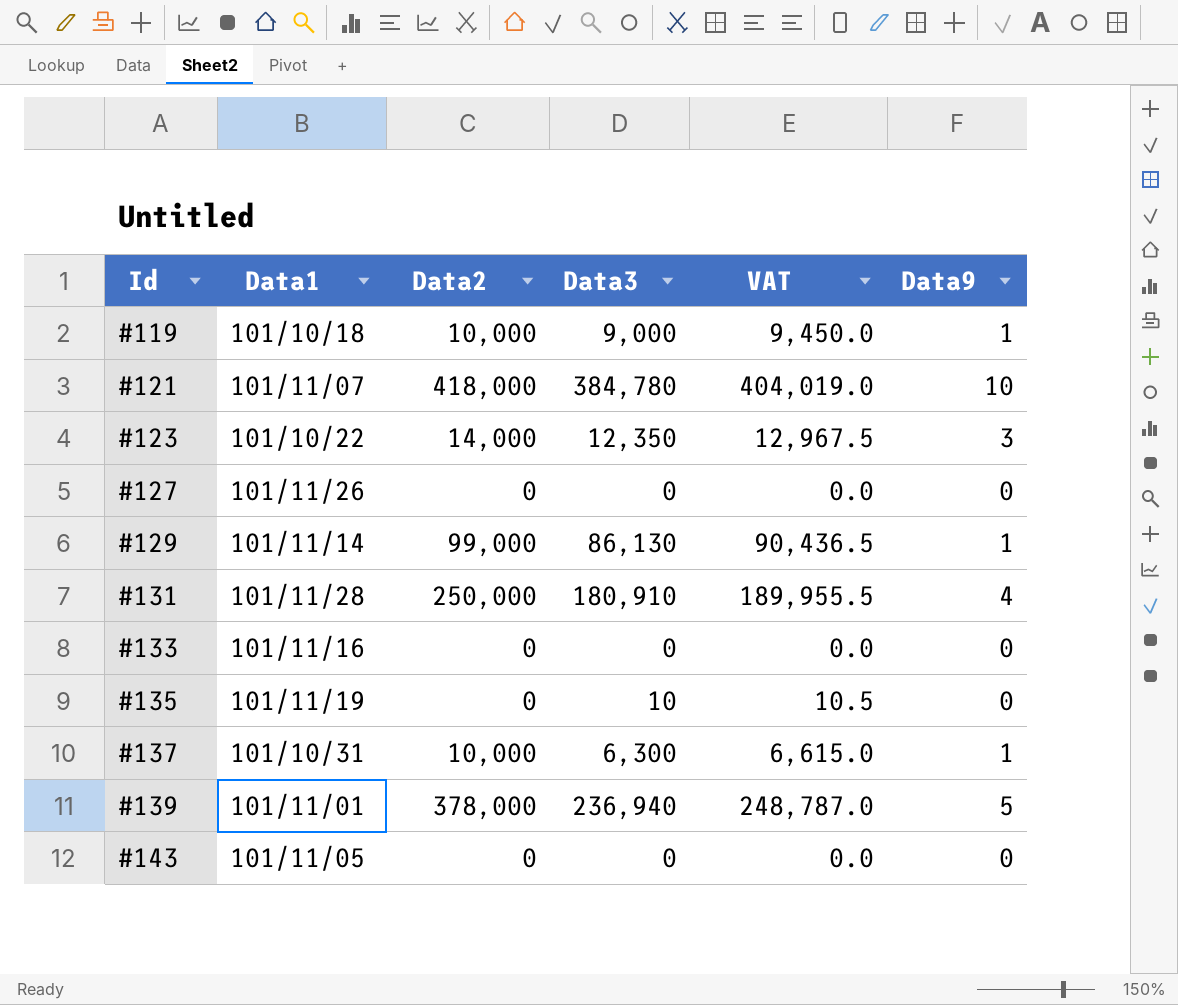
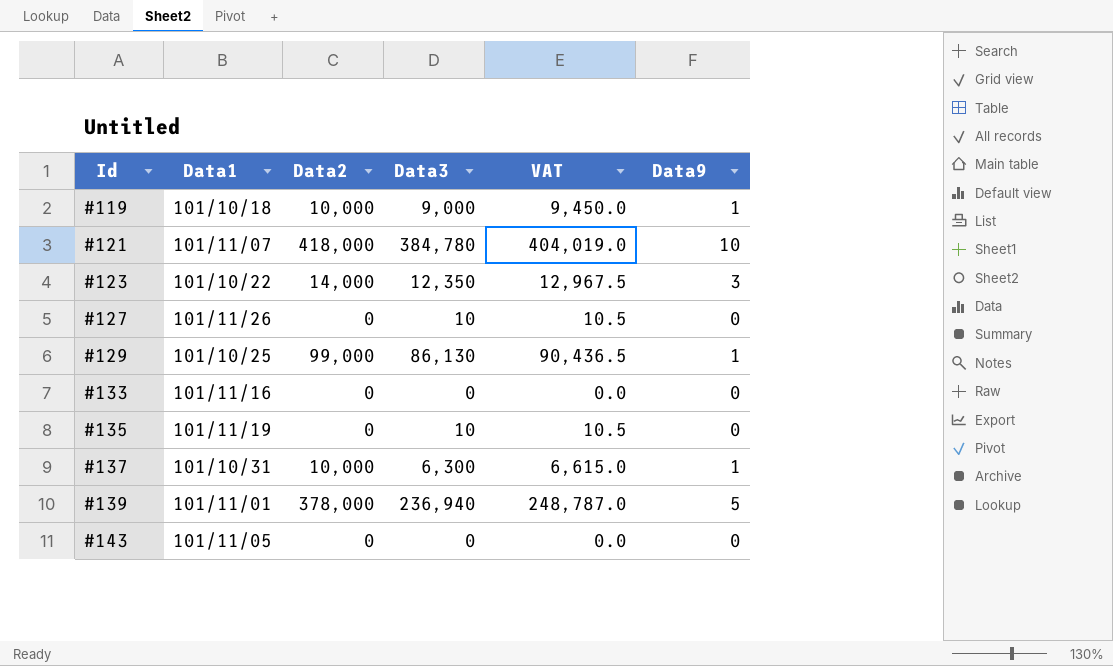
row #131: 101/11/28 | 250,000 | 180,910 | 189,955.5 | 4 -> none
#127 | Data3: 0 -> 10
#127 | VAT: 0.0 -> 10.5
#129 | Data1: 101/11/14 -> 101/10/25

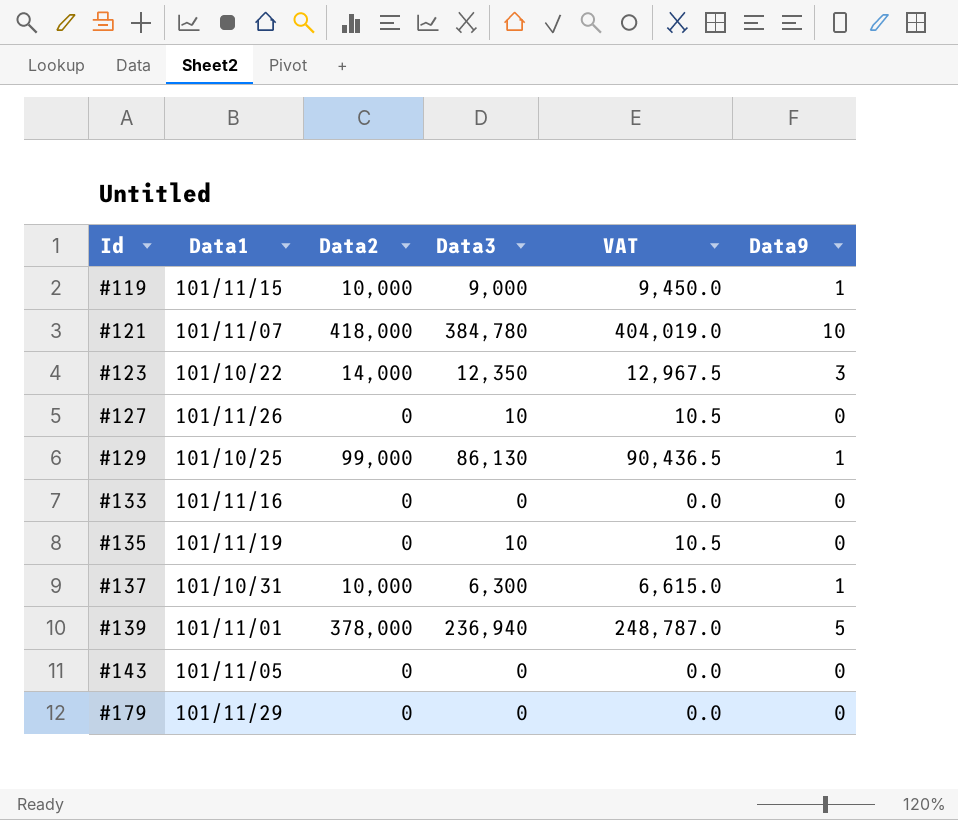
#119 | Data1: 101/10/18 -> 101/11/15
row #179: none -> 101/11/29 | 0 | 0 | 0.0 | 0

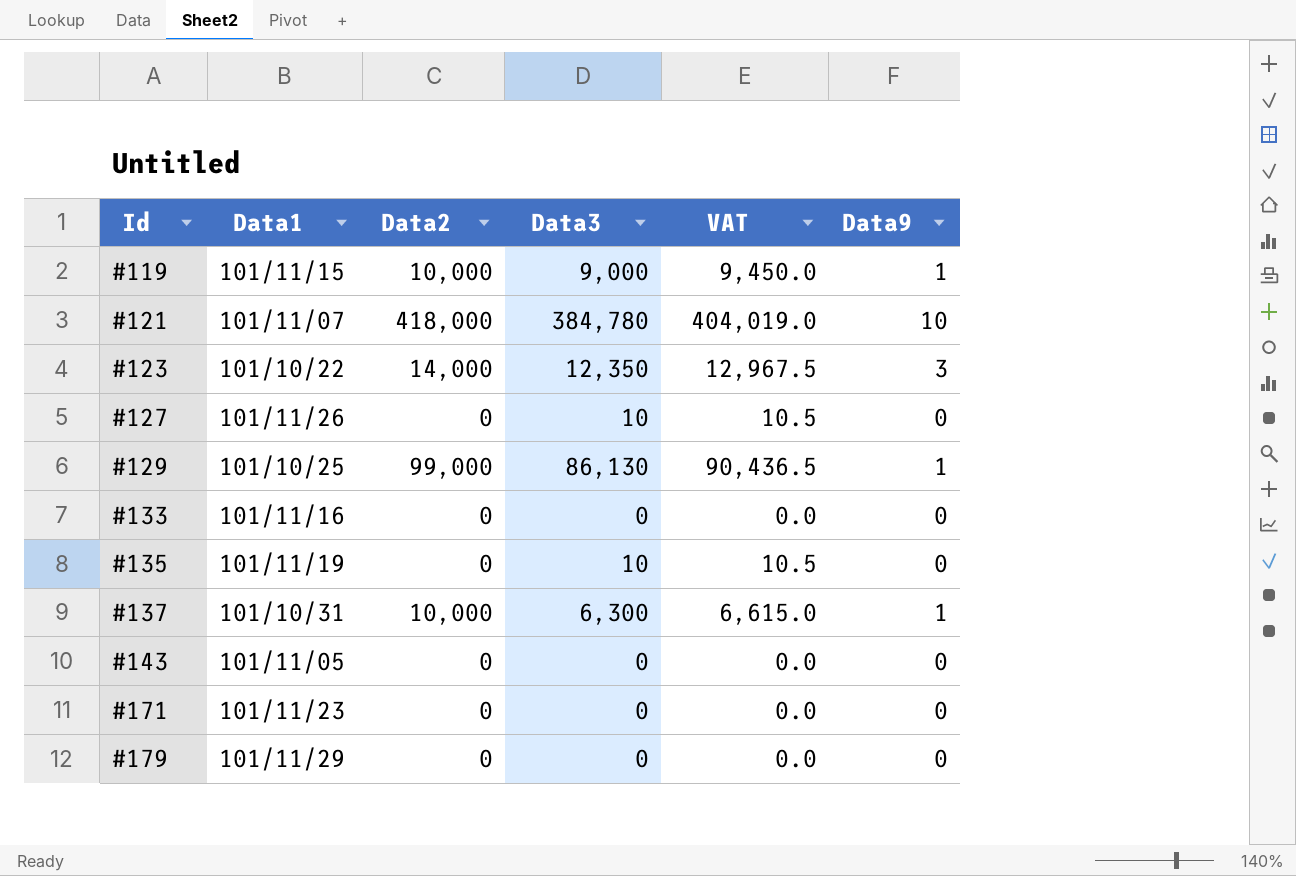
row #139: 101/11/01 | 378,000 | 236,940 | 248,787.0 | 5 -> none
row #171: none -> 101/11/23 | 0 | 0 | 0.0 | 0

